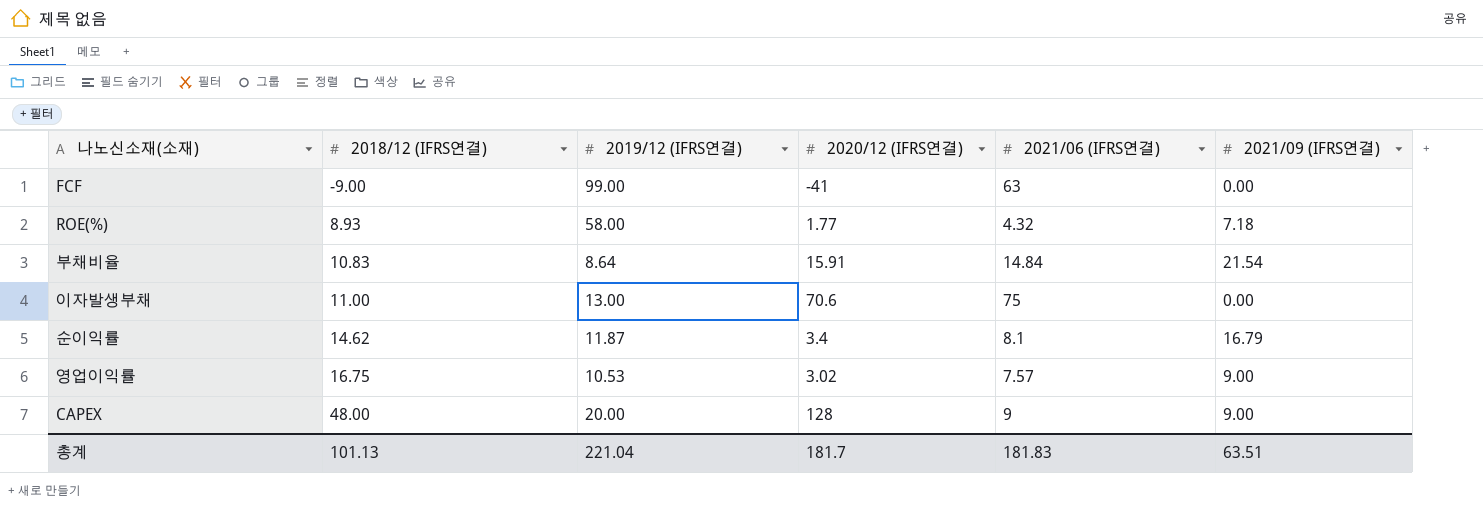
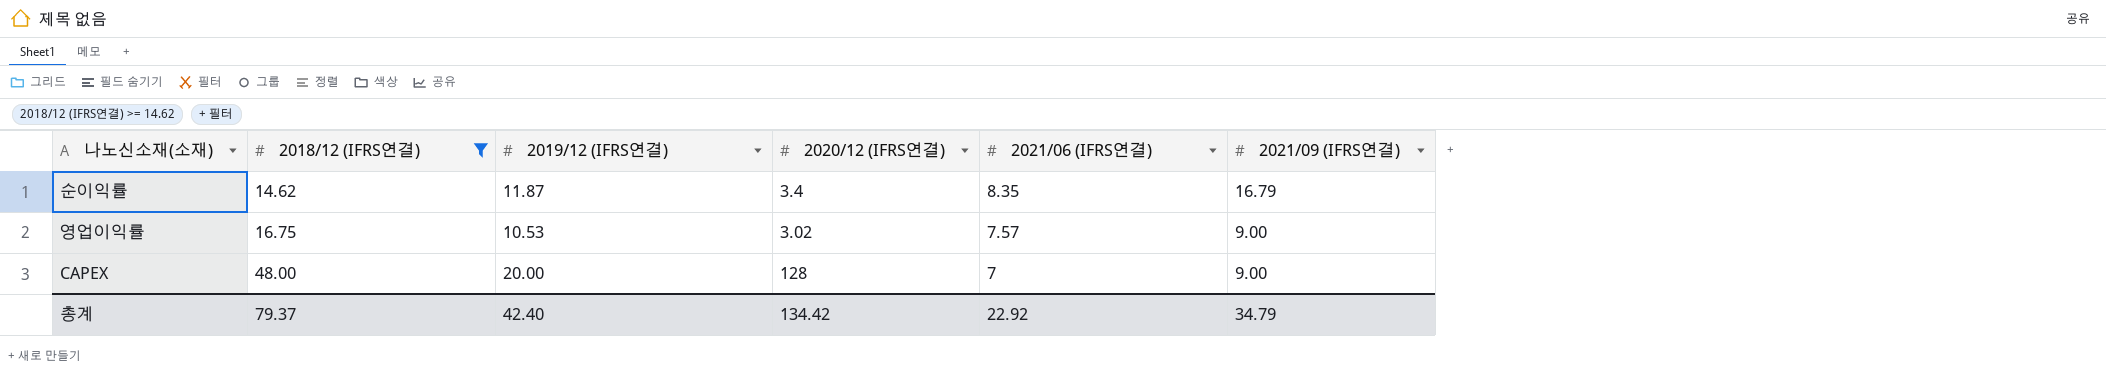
filter: none -> 2018/12 (IFRS연결) >= 14.62
순이익률 | 2021/06 (IFRS연결): 8.1 -> 8.35
CAPEX | 2021/06 (IFRS연결): 9 -> 7
총계 | 2018/12 (IFRS연결): 101.13 -> 79.37
총계 | 2019/12 (IFRS연결): 221.04 -> 42.40
총계 | 2020/12 (IFRS연결): 181.7 -> 134.42
총계 | 2021/06 (IFRS연결): 181.83 -> 22.92
총계 | 2021/09 (IFRS연결): 63.51 -> 34.79

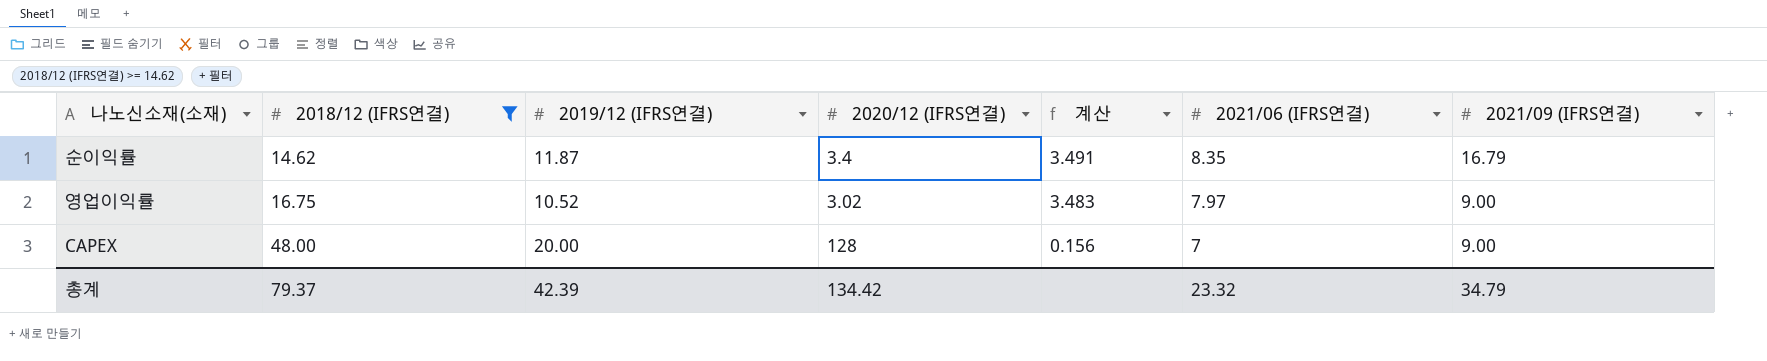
column 계산 | formula: none -> [2019/12 (IFRS연결)] / [2020/12 (IFRS연결)]
영업이익률 | 2019/12 (IFRS연결): 10.53 -> 10.52
영업이익률 | 2021/06 (IFRS연결): 7.57 -> 7.97
총계 | 2019/12 (IFRS연결): 42.40 -> 42.39
총계 | 2021/06 (IFRS연결): 22.92 -> 23.32

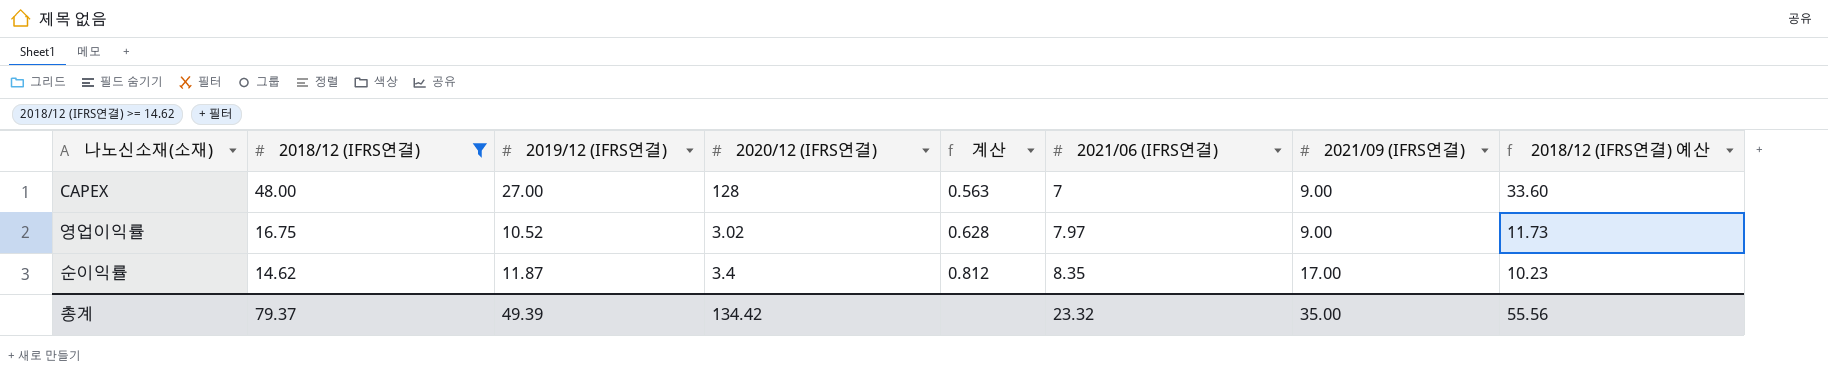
row order: 2018/12 (IFRS연결) ascending -> 2018/12 (IFRS연결) descending
column 계산 | formula: [2019/12 (IFRS연결)] / [2020/12 (IFRS연결)] -> [2019/12 (IFRS연결)] / [2018/12 (IFRS연결)]
column 2018/12 (IFRS연결) 예산 | formula: none -> [2018/12 (IFRS연결)] * 0.7
CAPEX | 2019/12 (IFRS연결): 20.00 -> 27.00
순이익률 | 2021/09 (IFRS연결): 16.79 -> 17.00
총계 | 2019/12 (IFRS연결): 42.39 -> 49.39
총계 | 2021/09 (IFRS연결): 34.79 -> 35.00

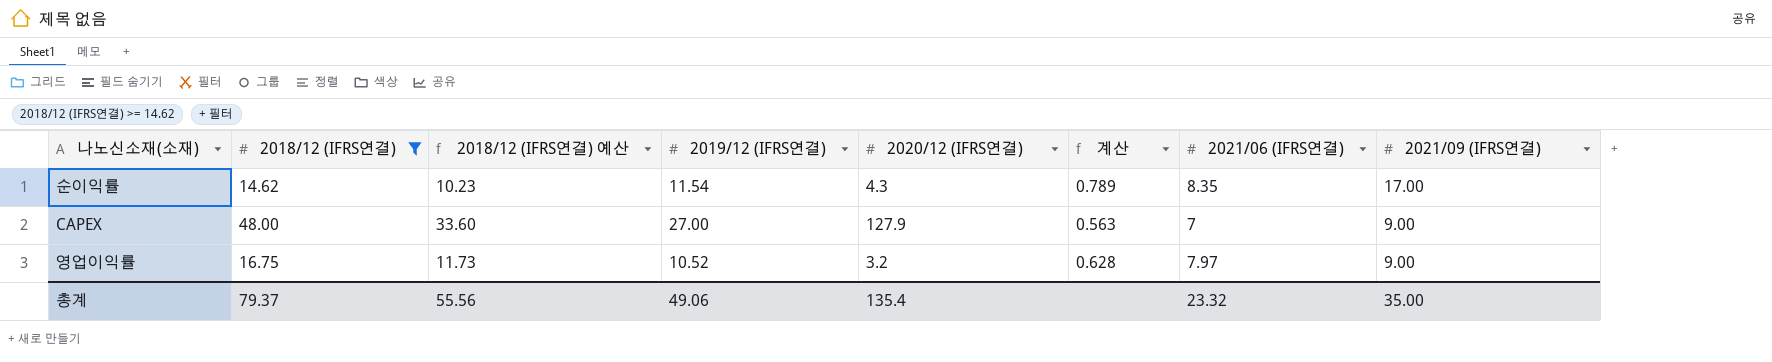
row order: 2018/12 (IFRS연결) descending -> 2021/09 (IFRS연결) descending
column 2018/12 (IFRS연결) 예산 | position: 8 -> 3
순이익률 | 2019/12 (IFRS연결): 11.87 -> 11.54
순이익률 | 2020/12 (IFRS연결): 3.4 -> 4.3
순이익률 | 계산: 0.812 -> 0.789
CAPEX | 2020/12 (IFRS연결): 128 -> 127.9
영업이익률 | 2020/12 (IFRS연결): 3.02 -> 3.2
총계 | 2019/12 (IFRS연결): 49.39 -> 49.06
총계 | 2020/12 (IFRS연결): 134.42 -> 135.4

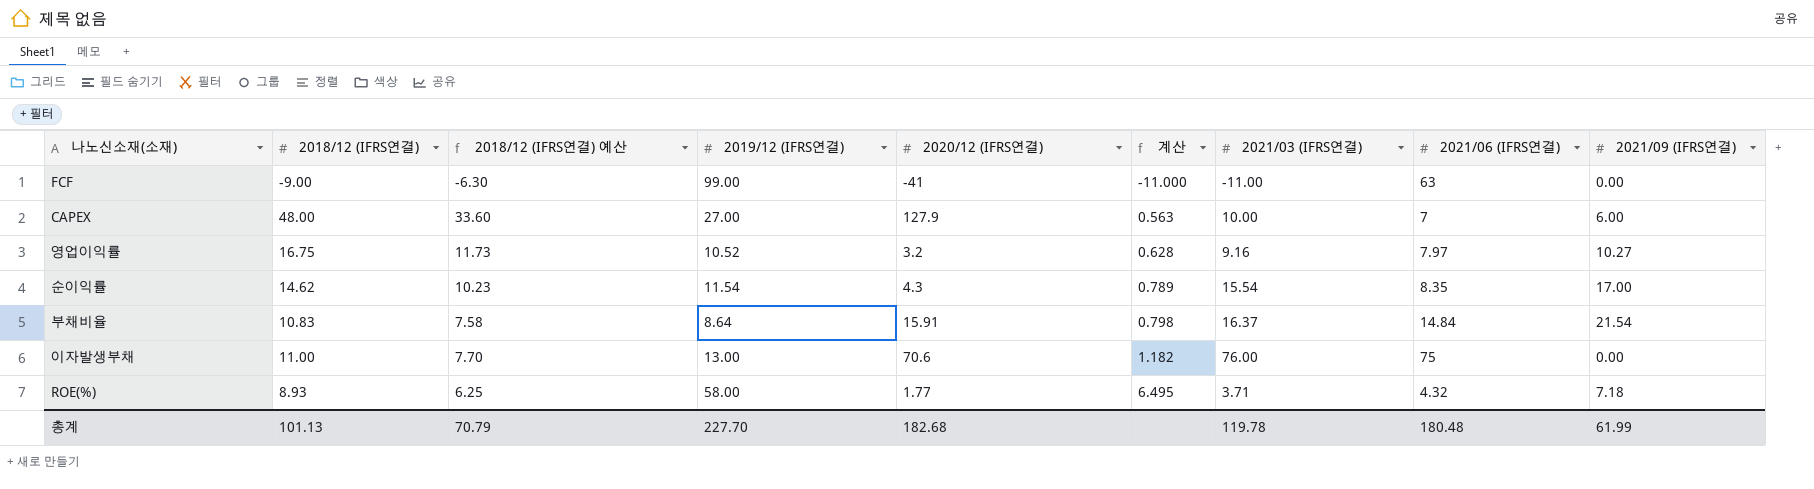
filter: 2018/12 (IFRS연결) >= 14.62 -> none
row order: 2021/09 (IFRS연결) descending -> 계산 ascending
column 2021/03 (IFRS연결) | position: none -> 7
CAPEX | 2021/09 (IFRS연결): 9.00 -> 6.00
영업이익률 | 2021/09 (IFRS연결): 9.00 -> 10.27
총계 | 2018/12 (IFRS연결): 79.37 -> 101.13
총계 | 2018/12 (IFRS연결) 예산: 55.56 -> 70.79
총계 | 2019/12 (IFRS연결): 49.06 -> 227.70
총계 | 2020/12 (IFRS연결): 135.4 -> 182.68
총계 | 2021/06 (IFRS연결): 23.32 -> 180.48
총계 | 2021/09 (IFRS연결): 35.00 -> 61.99

